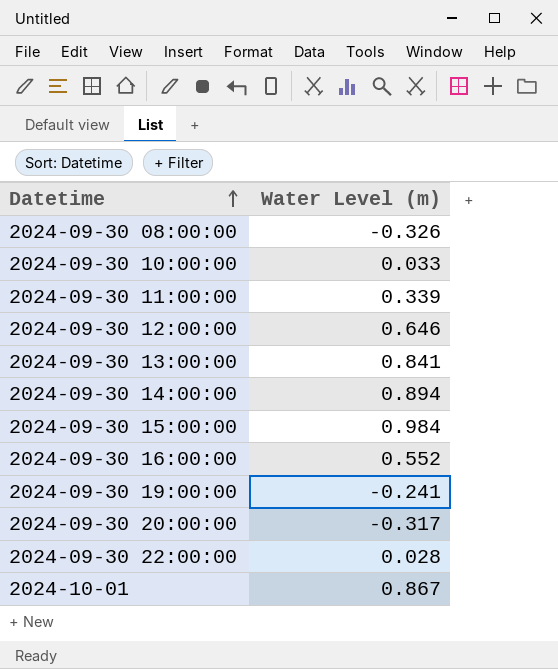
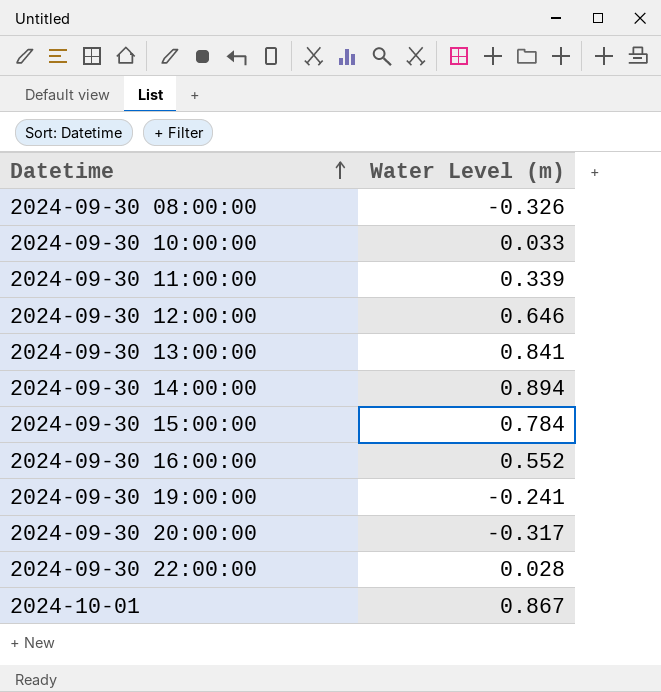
2024-09-30 15:00:00 | Water Level (m): 0.984 -> 0.784

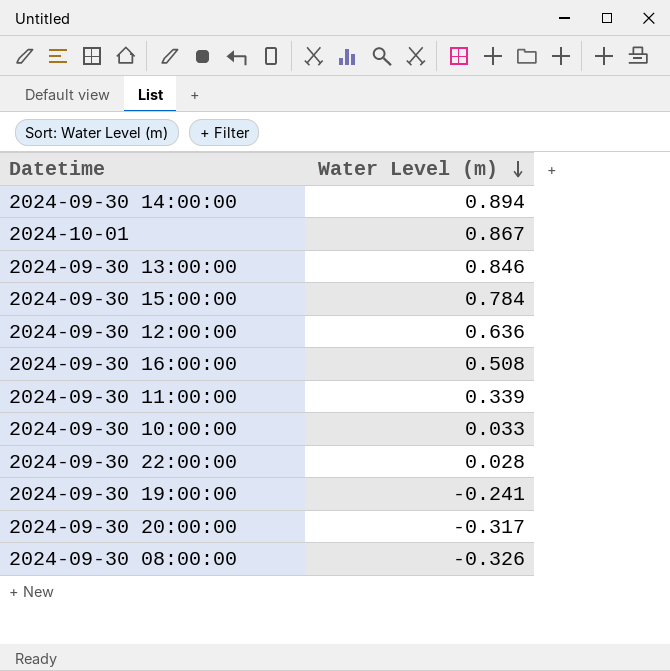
row order: Datetime ascending -> Water Level (m) descending
2024-09-30 13:00:00 | Water Level (m): 0.841 -> 0.846
2024-09-30 12:00:00 | Water Level (m): 0.646 -> 0.636
2024-09-30 16:00:00 | Water Level (m): 0.552 -> 0.508

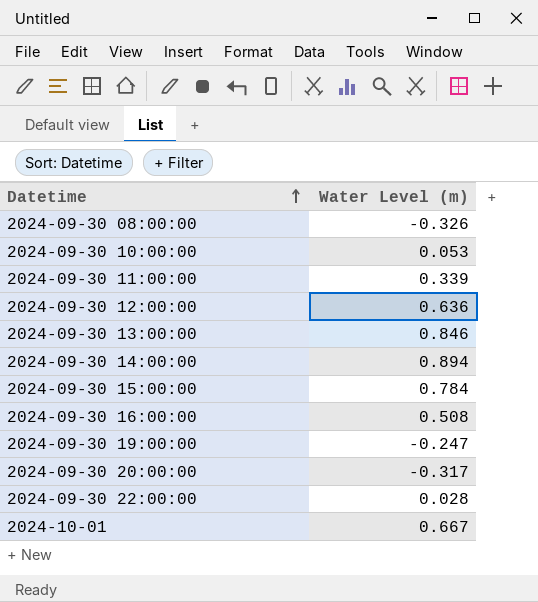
row order: Water Level (m) descending -> Datetime ascending
2024-09-30 10:00:00 | Water Level (m): 0.033 -> 0.053
2024-09-30 19:00:00 | Water Level (m): -0.241 -> -0.247
2024-10-01 | Water Level (m): 0.867 -> 0.667

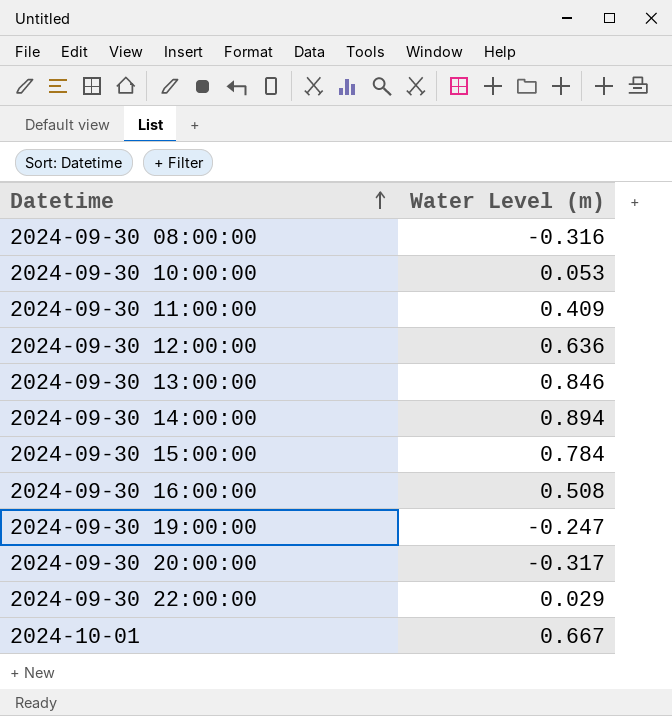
2024-09-30 08:00:00 | Water Level (m): -0.326 -> -0.316
2024-09-30 11:00:00 | Water Level (m): 0.339 -> 0.409
2024-09-30 22:00:00 | Water Level (m): 0.028 -> 0.029

